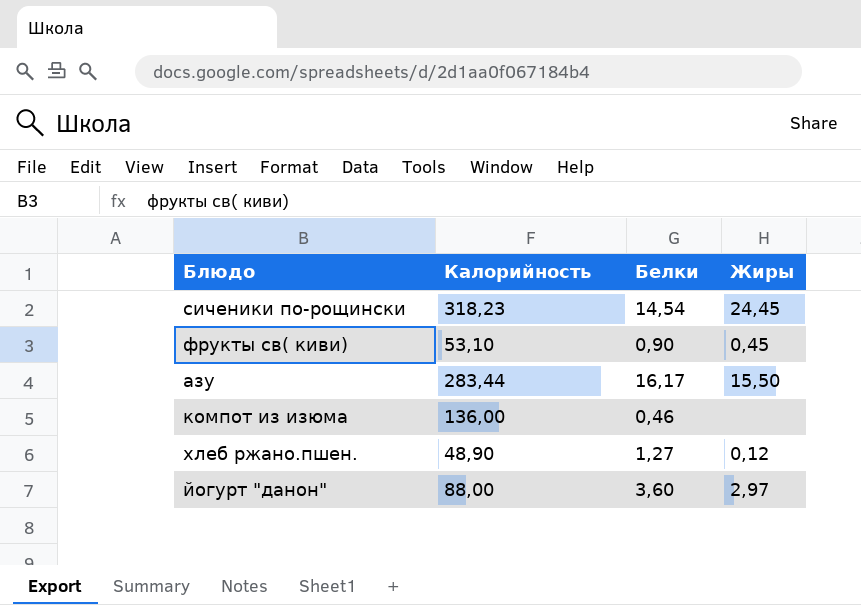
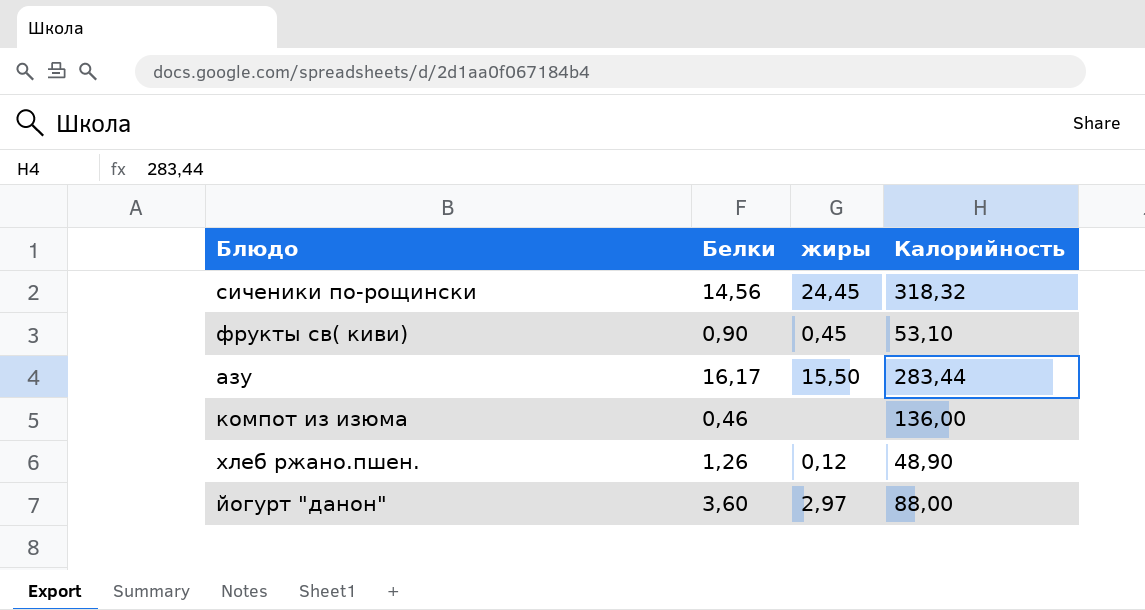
column name: Жиры -> жиры
column Калорийность | position: 2 -> 4
сиченики по-рощински | Белки: 14,54 -> 14,56
сиченики по-рощински | Калорийность: 318,23 -> 318,32
хлеб ржано.пшен. | Белки: 1,27 -> 1,26

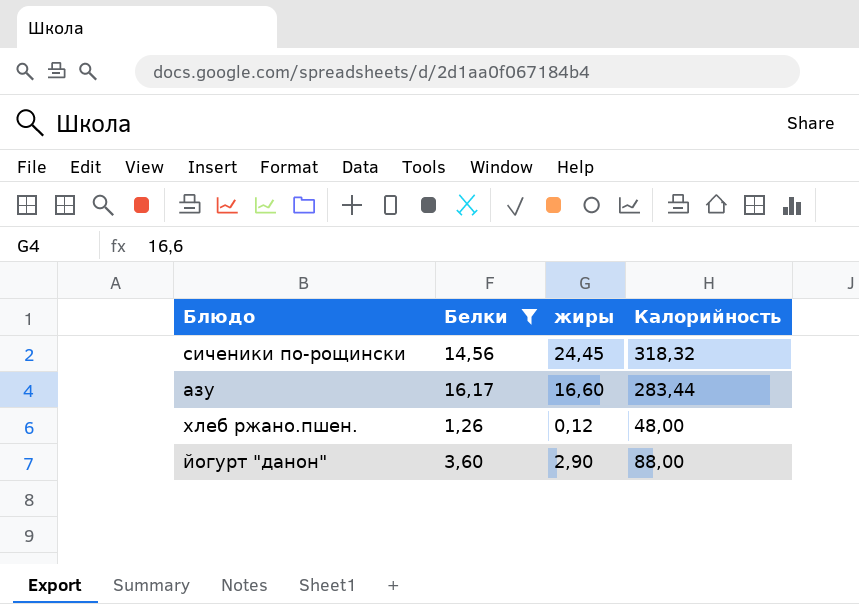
filter: none -> Белки >= 1,26
азу | жиры: 15,50 -> 16,60
хлеб ржано.пшен. | Калорийность: 48,90 -> 48,00
йогурт "данон" | жиры: 2,97 -> 2,90

